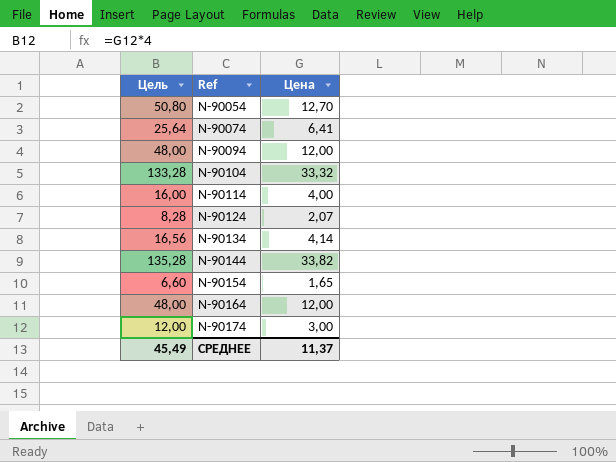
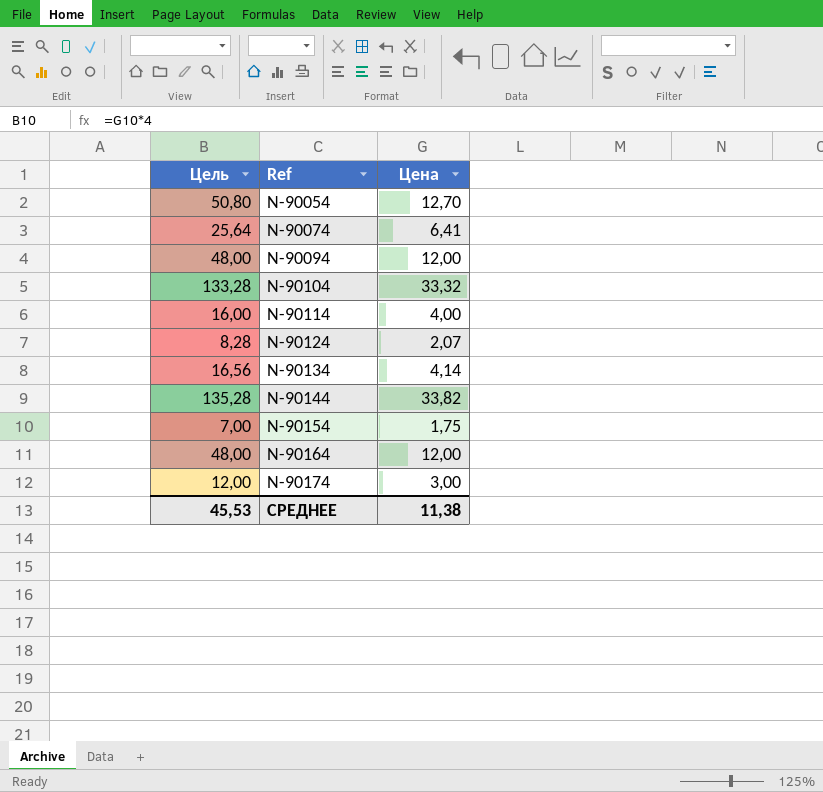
N-90154 | Цель: 6,60 -> 7,00
N-90154 | Цена: 1,65 -> 1,75
СРЕДНЕЕ | Цель: 45,49 -> 45,53
СРЕДНЕЕ | Цена: 11,37 -> 11,38

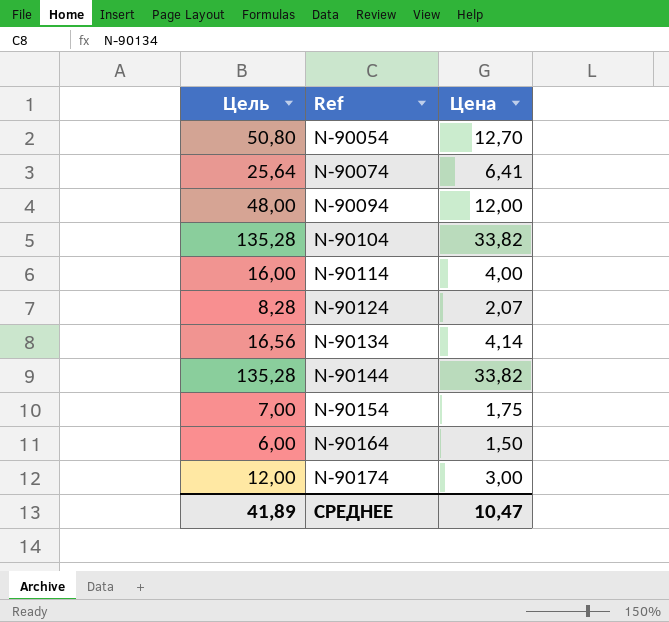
N-90104 | Цель: 133,28 -> 135,28
N-90104 | Цена: 33,32 -> 33,82
N-90164 | Цель: 48,00 -> 6,00
N-90164 | Цена: 12,00 -> 1,50
СРЕДНЕЕ | Цель: 45,53 -> 41,89
СРЕДНЕЕ | Цена: 11,38 -> 10,47

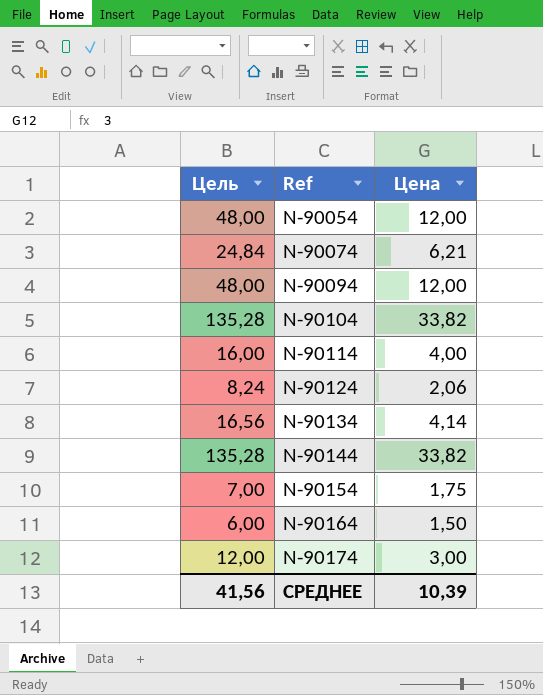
N-90054 | Цель: 50,80 -> 48,00
N-90054 | Цена: 12,70 -> 12,00
N-90074 | Цель: 25,64 -> 24,84
N-90074 | Цена: 6,41 -> 6,21
N-90124 | Цель: 8,28 -> 8,24
N-90124 | Цена: 2,07 -> 2,06
СРЕДНЕЕ | Цель: 41,89 -> 41,56
СРЕДНЕЕ | Цена: 10,47 -> 10,39

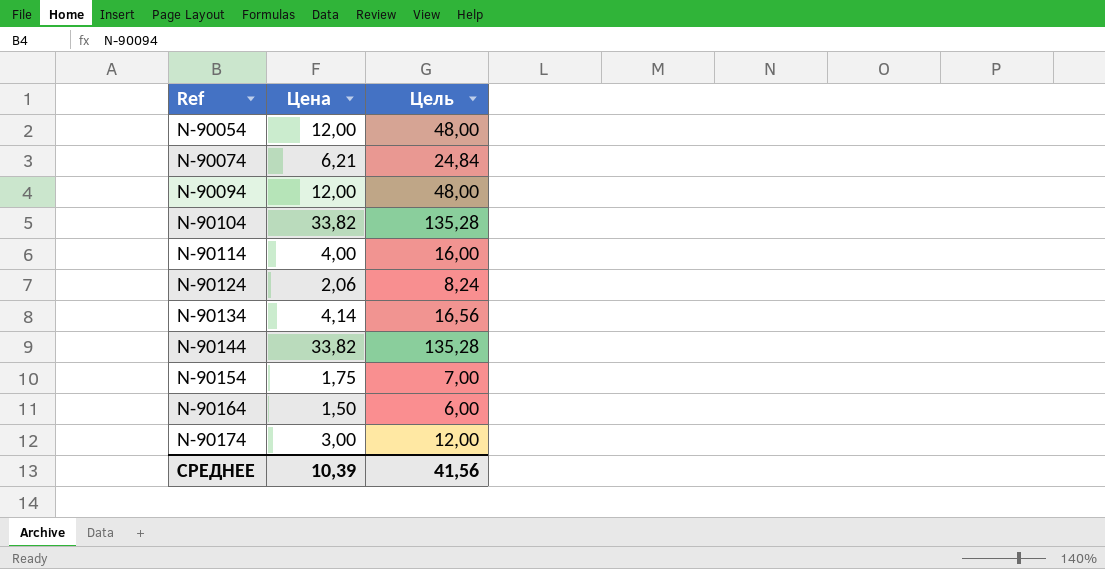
column Цель | position: 1 -> 3

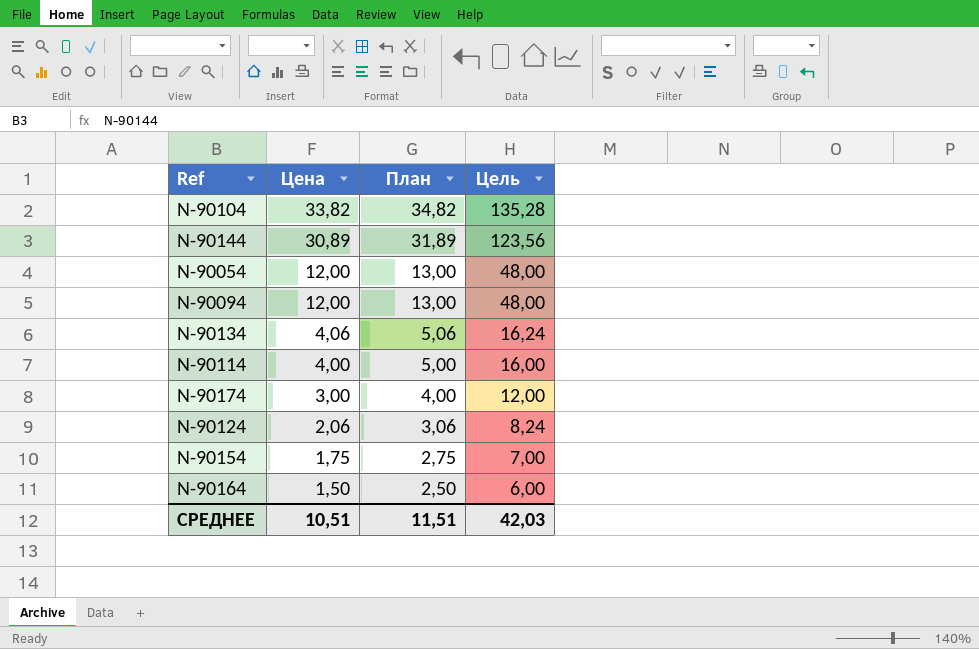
row order: Ref ascending -> Цена descending
column План | formula: none -> [Цена] + 1
row N-90074: 6,21 | 24,84 -> none
N-90144 | Цена: 33,82 -> 30,89
N-90144 | Цель: 135,28 -> 123,56
N-90134 | Цена: 4,14 -> 4,06
N-90134 | Цель: 16,56 -> 16,24
СРЕДНЕЕ | Цена: 10,39 -> 10,51
СРЕДНЕЕ | Цель: 41,56 -> 42,03

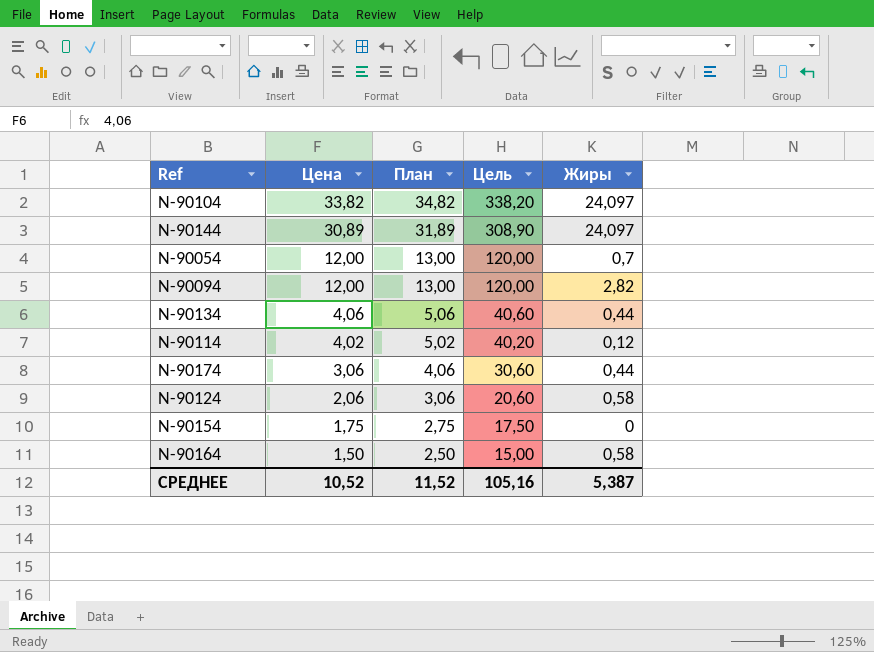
column Цель | formula: [Цена] * 4 -> [Цена] * 10
column Жиры | position: none -> 5
N-90114 | Цена: 4,00 -> 4,02
N-90114 | План: 5,00 -> 5,02
N-90174 | Цена: 3,00 -> 3,06
N-90174 | План: 4,00 -> 4,06
СРЕДНЕЕ | Цена: 10,51 -> 10,52
СРЕДНЕЕ | План: 11,51 -> 11,52
СРЕДНЕЕ | Цель: 42,03 -> 105,16

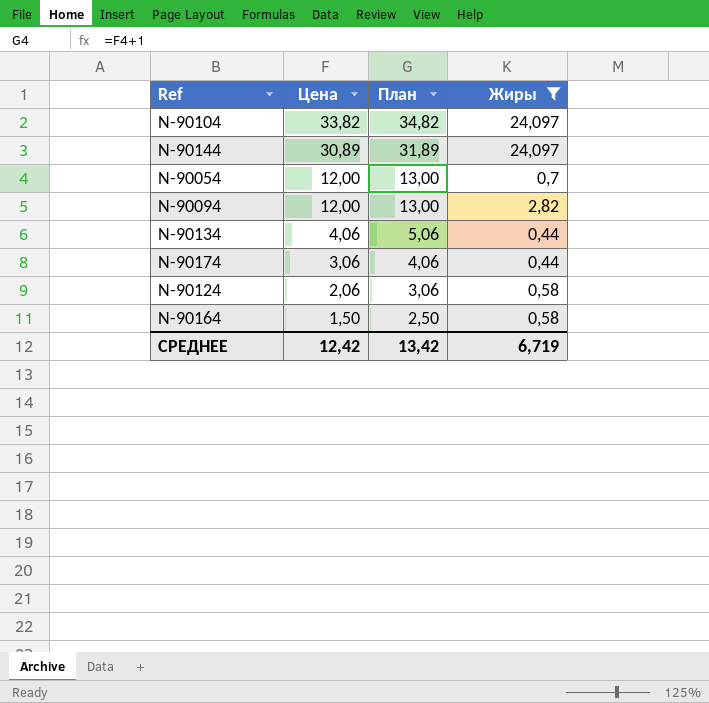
filter: none -> Жиры >= 0,44
column Цель | formula: [Цена] * 10 -> none
СРЕДНЕЕ | Цена: 10,52 -> 12,42
СРЕДНЕЕ | План: 11,52 -> 13,42
СРЕДНЕЕ | Жиры: 5,387 -> 6,719

